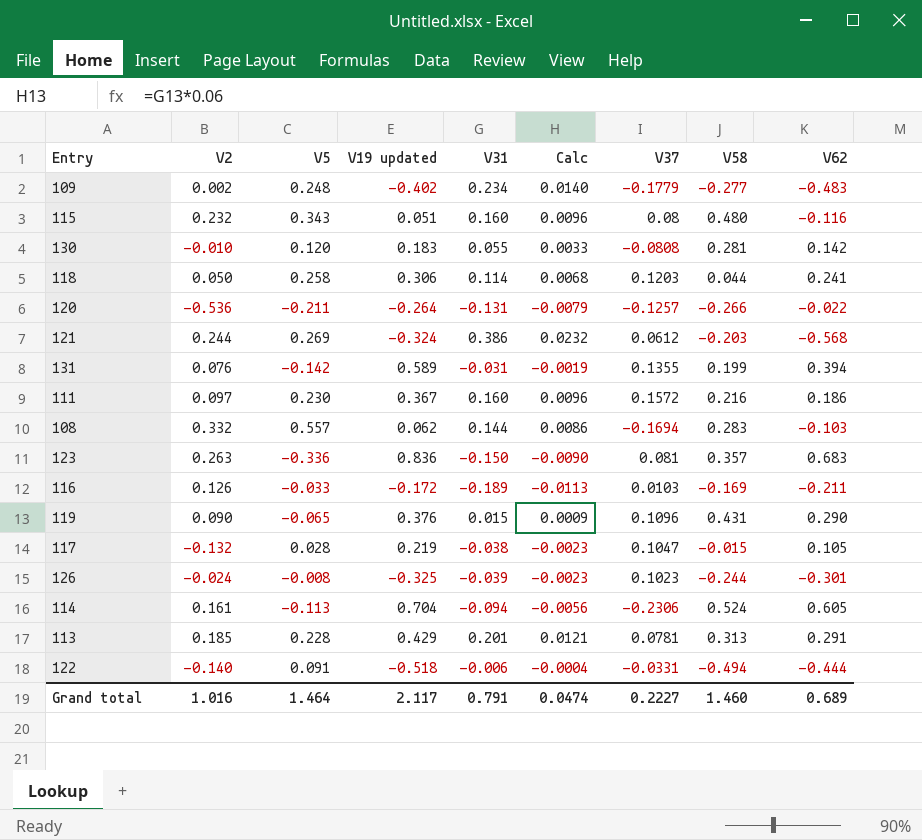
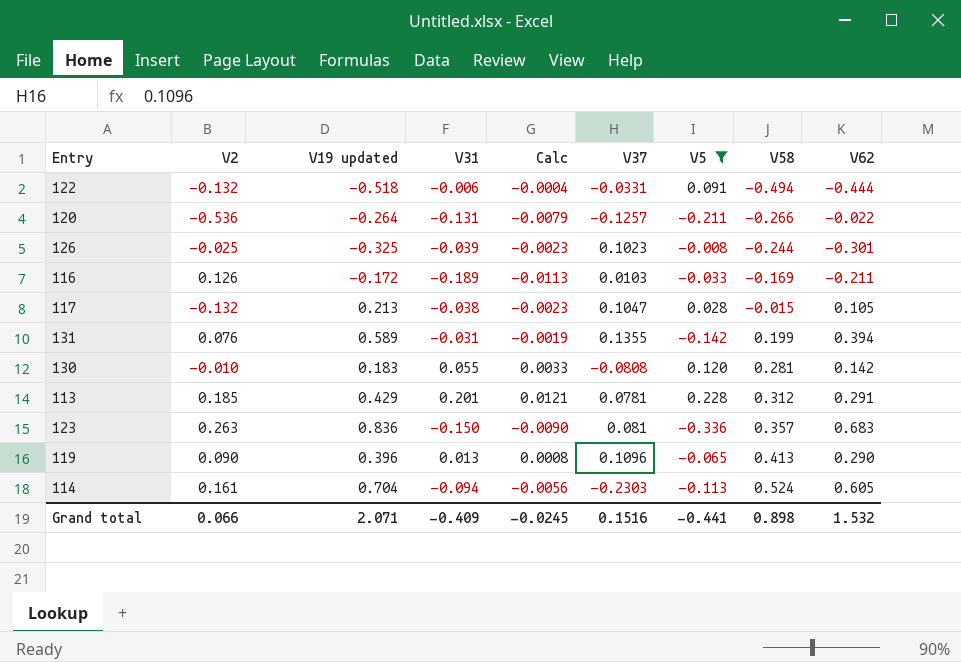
filter: none -> V5 <= 0.228
row order: none -> V58 ascending
column V5 | position: 3 -> 7
122 | V2: -0.140 -> -0.132
126 | V2: -0.024 -> -0.025
117 | V19 updated: 0.219 -> 0.213
113 | V58: 0.313 -> 0.312
119 | V19 updated: 0.376 -> 0.396
119 | V31: 0.015 -> 0.013
119 | Calc: 0.0009 -> 0.0008
119 | V58: 0.431 -> 0.413
114 | V37: -0.2306 -> -0.2303
Grand total | V2: 1.016 -> 0.066
Grand total | V19 updated: 2.117 -> 2.071
Grand total | V31: 0.791 -> -0.409
Grand total | Calc: 0.0474 -> -0.0245
Grand total | V37: 0.2227 -> 0.1516
Grand total | V5: 1.464 -> -0.441
Grand total | V58: 1.460 -> 0.898
Grand total | V62: 0.689 -> 1.532

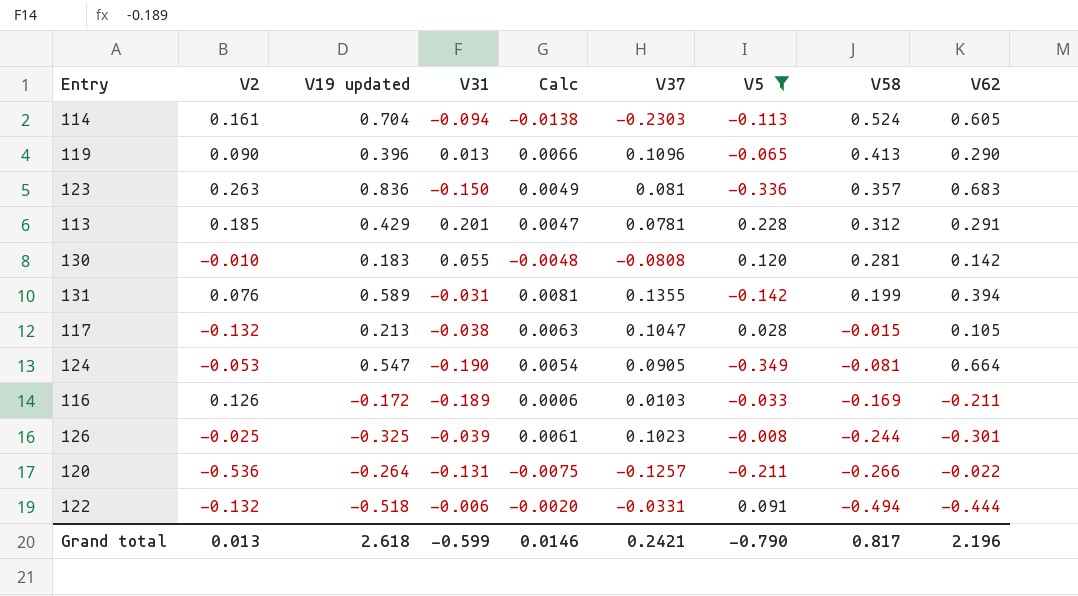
row order: V58 ascending -> V58 descending
column Calc | formula: [V31] * 0.06 -> [V37] * 0.06
row 124: none -> -0.053 | 0.547 | -0.190 | 0.0054 | 0.0905 | -0.349 | -0.081 | 0.664
Grand total | V2: 0.066 -> 0.013
Grand total | V19 updated: 2.071 -> 2.618
Grand total | V31: -0.409 -> -0.599
Grand total | Calc: -0.0245 -> 0.0146
Grand total | V37: 0.1516 -> 0.2421
Grand total | V5: -0.441 -> -0.790
Grand total | V58: 0.898 -> 0.817
Grand total | V62: 1.532 -> 2.196

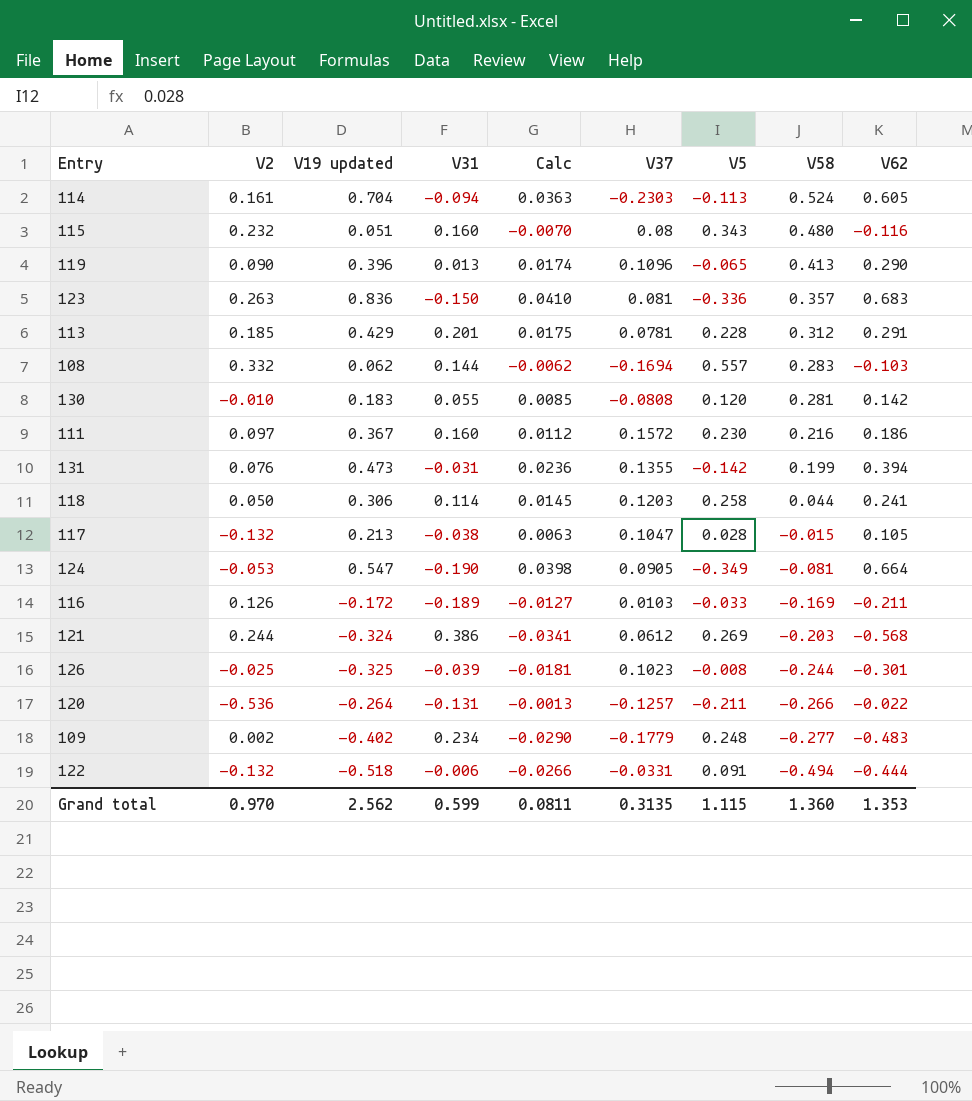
filter: V5 <= 0.228 -> none
column Calc | formula: [V37] * 0.06 -> [V62] * 0.06
131 | V19 updated: 0.589 -> 0.473
Grand total | V2: 0.013 -> 0.970
Grand total | V19 updated: 2.618 -> 2.562
Grand total | V31: -0.599 -> 0.599
Grand total | Calc: 0.0146 -> 0.0811
Grand total | V37: 0.2421 -> 0.3135
Grand total | V5: -0.790 -> 1.115
Grand total | V58: 0.817 -> 1.360
Grand total | V62: 2.196 -> 1.353

